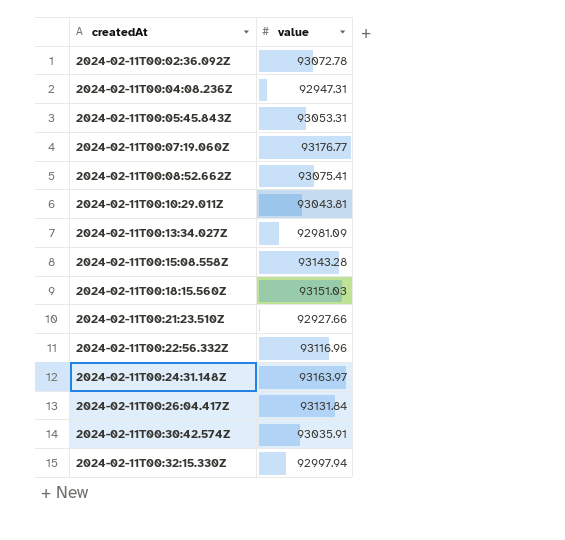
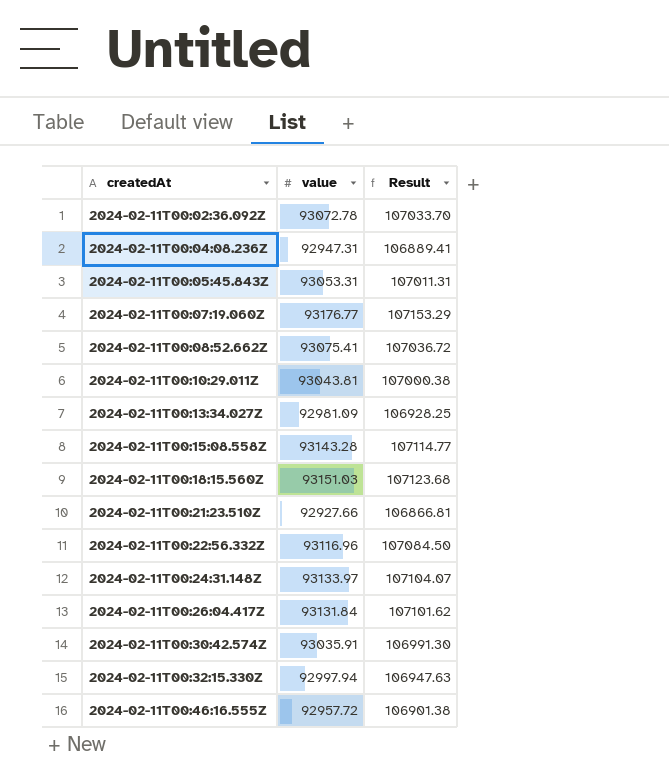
column Result | formula: none -> [value] * 1.15
2024-02-11T00:24:31.148Z | value: 93163.97 -> 93133.97
row 2024-02-11T00:46:16.555Z: none -> 92957.72 | 106901.38

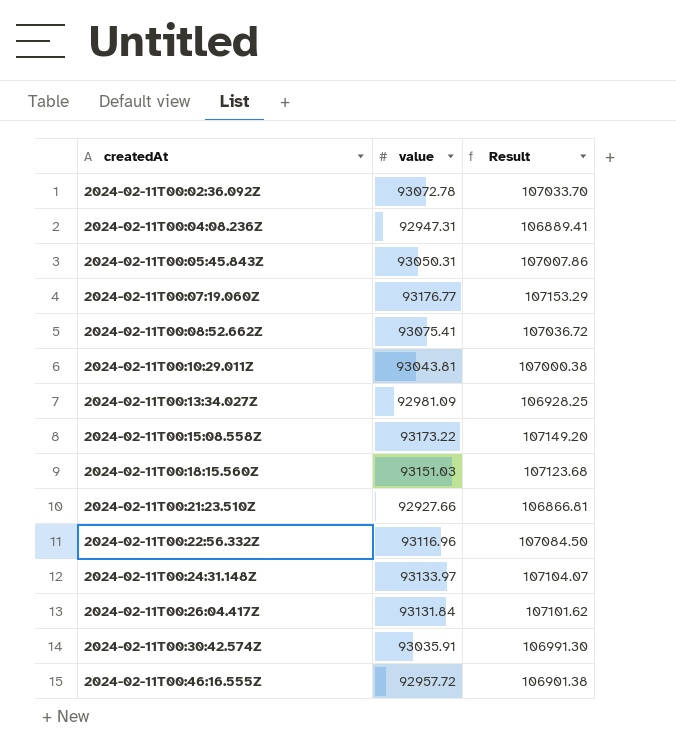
row 2024-02-11T00:32:15.330Z: 92997.94 | 106947.63 -> none
2024-02-11T00:05:45.843Z | value: 93053.31 -> 93050.31
2024-02-11T00:05:45.843Z | Result: 107011.31 -> 107007.86
2024-02-11T00:15:08.558Z | value: 93143.28 -> 93173.22
2024-02-11T00:15:08.558Z | Result: 107114.77 -> 107149.20

